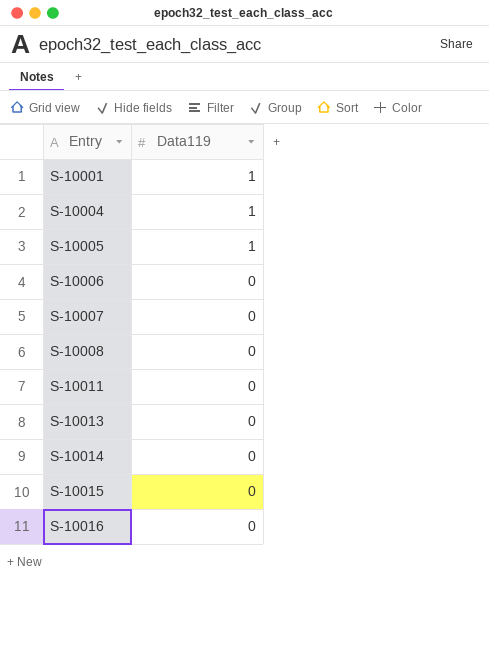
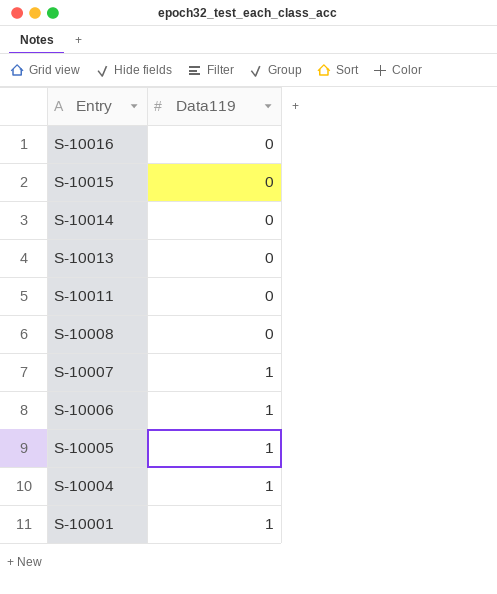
row order: Entry ascending -> Entry descending
S-10007 | Data119: 0 -> 1
S-10006 | Data119: 0 -> 1

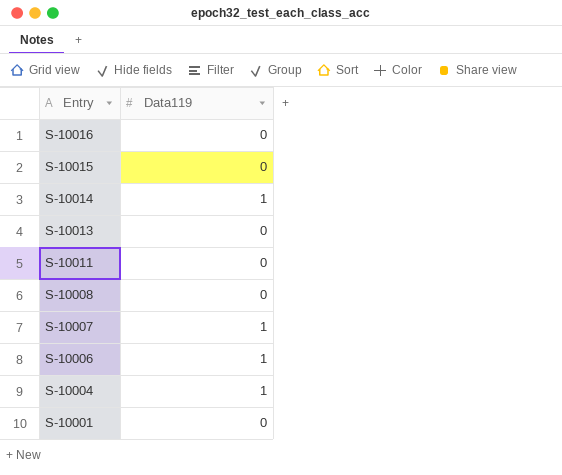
row S-10005: 1 -> none
S-10014 | Data119: 0 -> 1
S-10001 | Data119: 1 -> 0

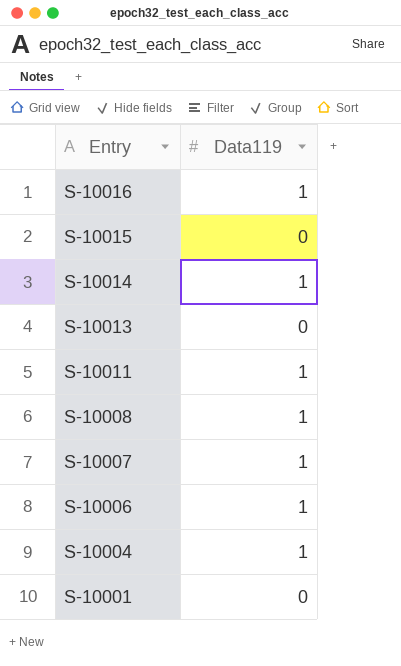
S-10016 | Data119: 0 -> 1
S-10011 | Data119: 0 -> 1
S-10008 | Data119: 0 -> 1

